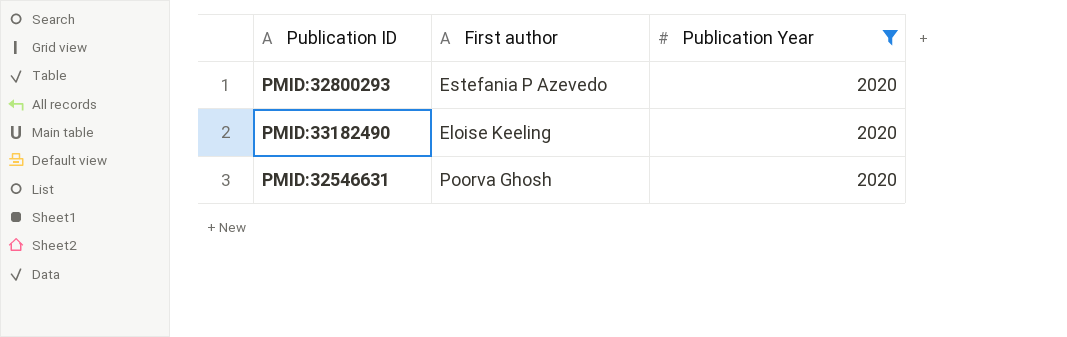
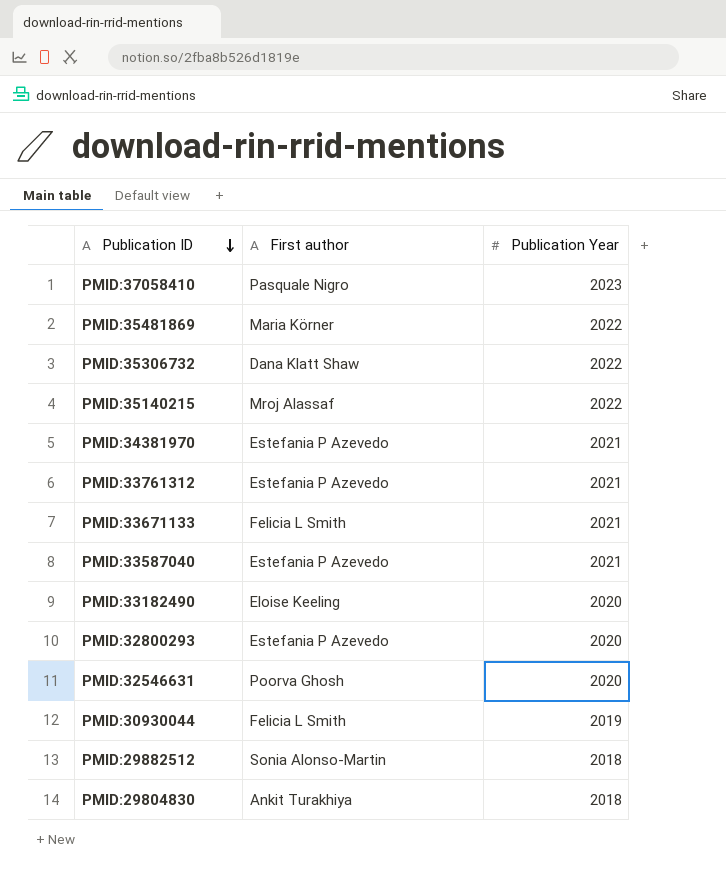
filter: Publication Year = 2020 -> none
row order: none -> Publication ID descending

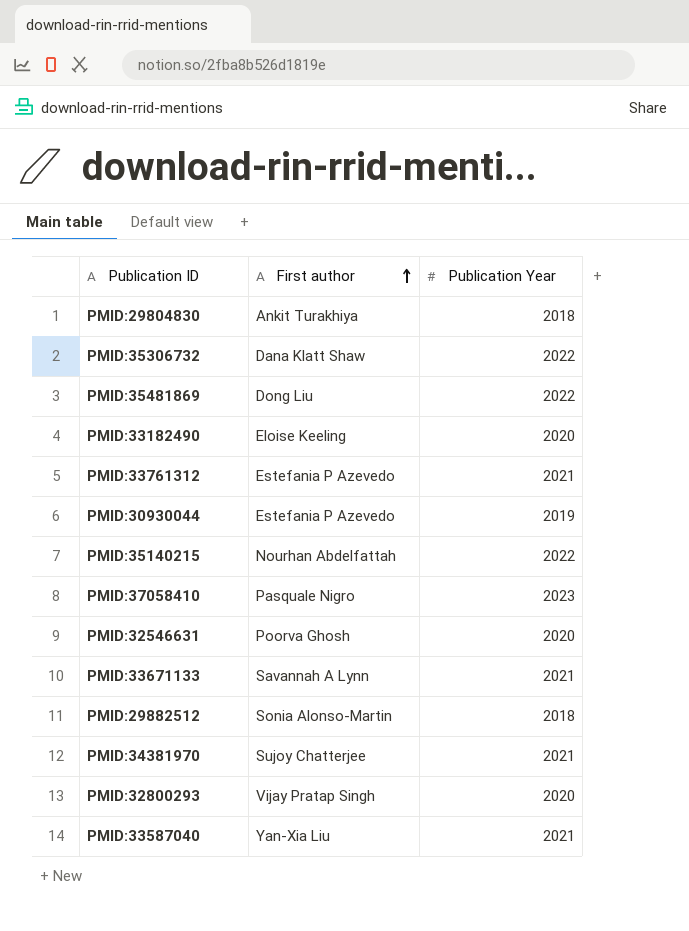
row order: Publication ID descending -> First author ascending
PMID:35481869 | First author: Maria Körner -> Dong Liu
PMID:30930044 | First author: Felicia L Smith -> Estefania P Azevedo
PMID:35140215 | First author: Mroj Alassaf -> Nourhan Abdelfattah
PMID:33671133 | First author: Felicia L Smith -> Savannah A Lynn
PMID:34381970 | First author: Estefania P Azevedo -> Sujoy Chatterjee
PMID:32800293 | First author: Estefania P Azevedo -> Vijay Pratap Singh
PMID:33587040 | First author: Estefania P Azevedo -> Yan-Xia Liu

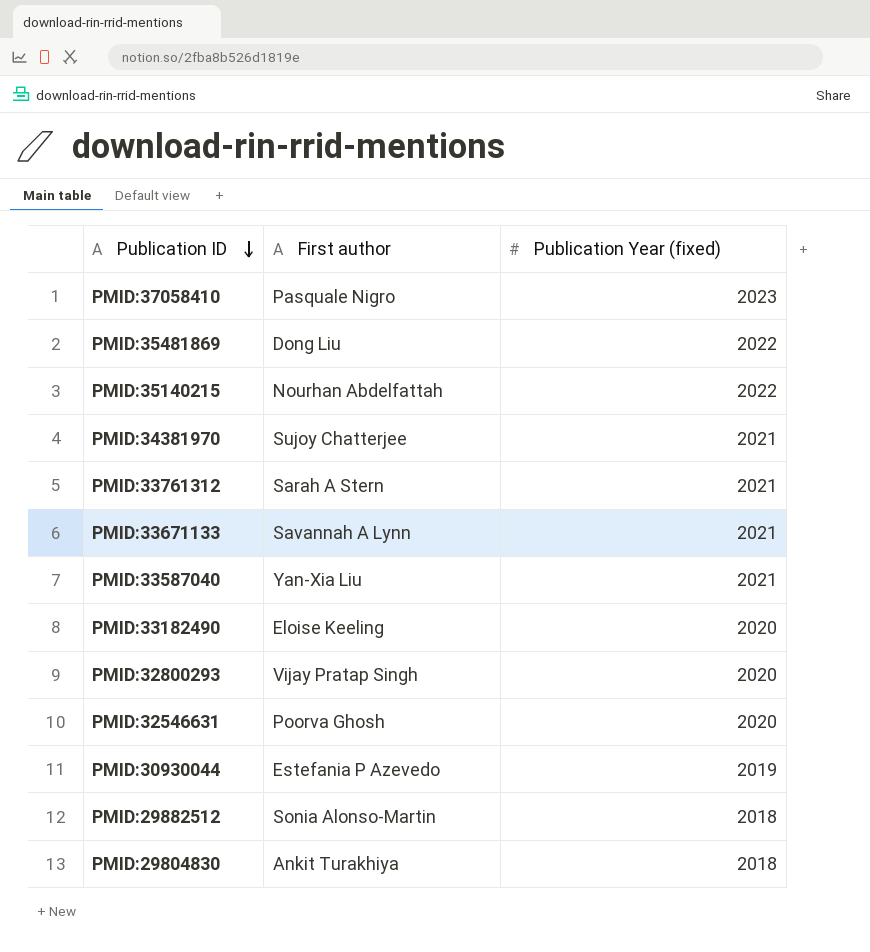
row order: First author ascending -> Publication ID descending
column name: Publication Year -> Publication Year (fixed)
row PMID:35306732: Dana Klatt Shaw | 2022 -> none
PMID:33761312 | First author: Estefania P Azevedo -> Sarah A Stern

